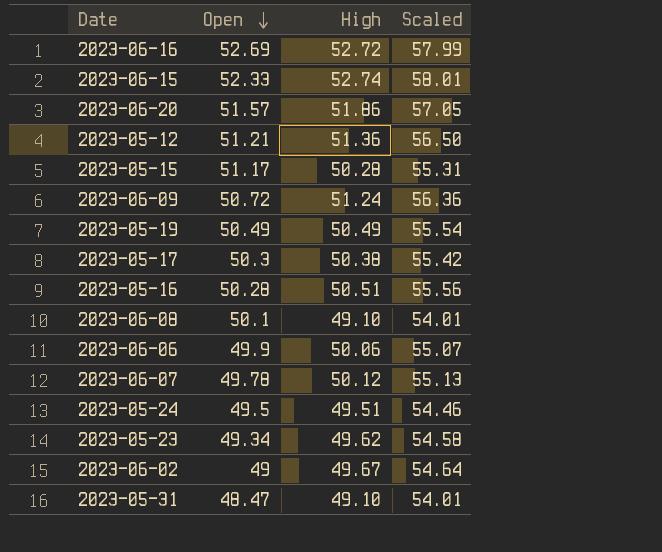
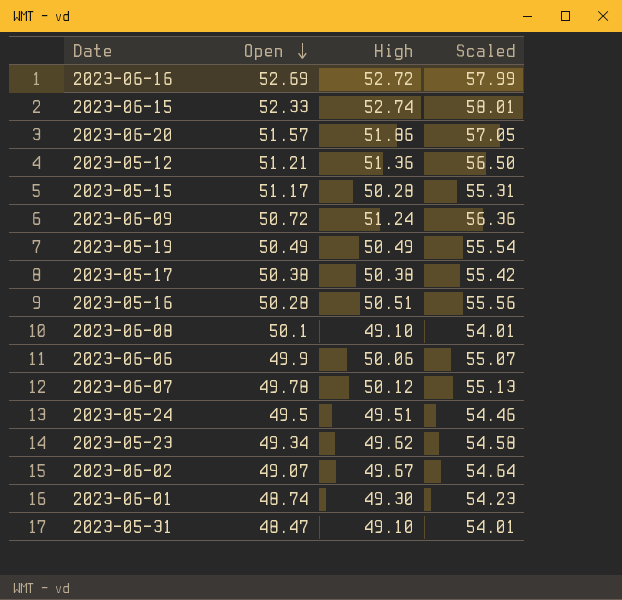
2023-05-17 | Open: 50.3 -> 50.38
2023-06-02 | Open: 49 -> 49.07
row 2023-06-01: none -> 48.74 | 49.30 | 54.23

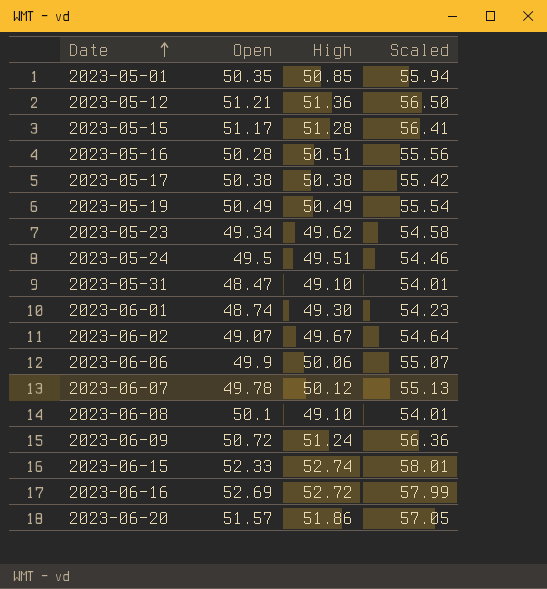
row order: Open descending -> Date ascending
row 2023-05-01: none -> 50.35 | 50.85 | 55.94
2023-05-15 | High: 50.28 -> 51.28
2023-05-15 | Scaled: 55.31 -> 56.41

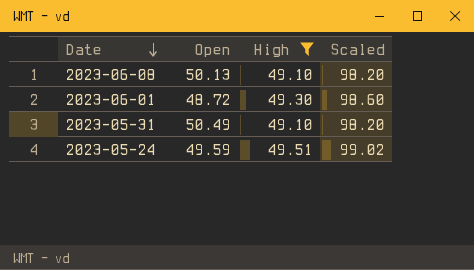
filter: none -> High <= 49.51
row order: Date ascending -> Date descending
column Scaled | formula: [High] * 1.1 -> [High] * 2
2023-06-08 | Open: 50.1 -> 50.13
2023-06-01 | Open: 48.74 -> 48.72
2023-05-31 | Open: 48.47 -> 50.49
2023-05-24 | Open: 49.5 -> 49.59

